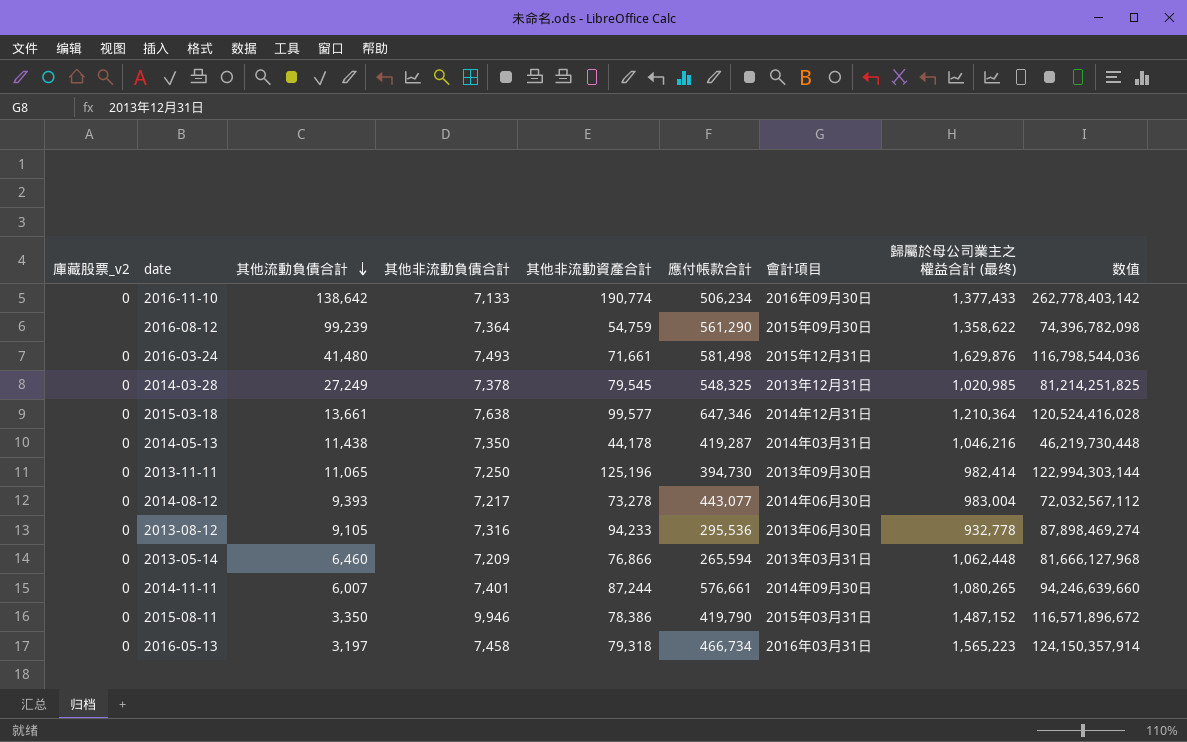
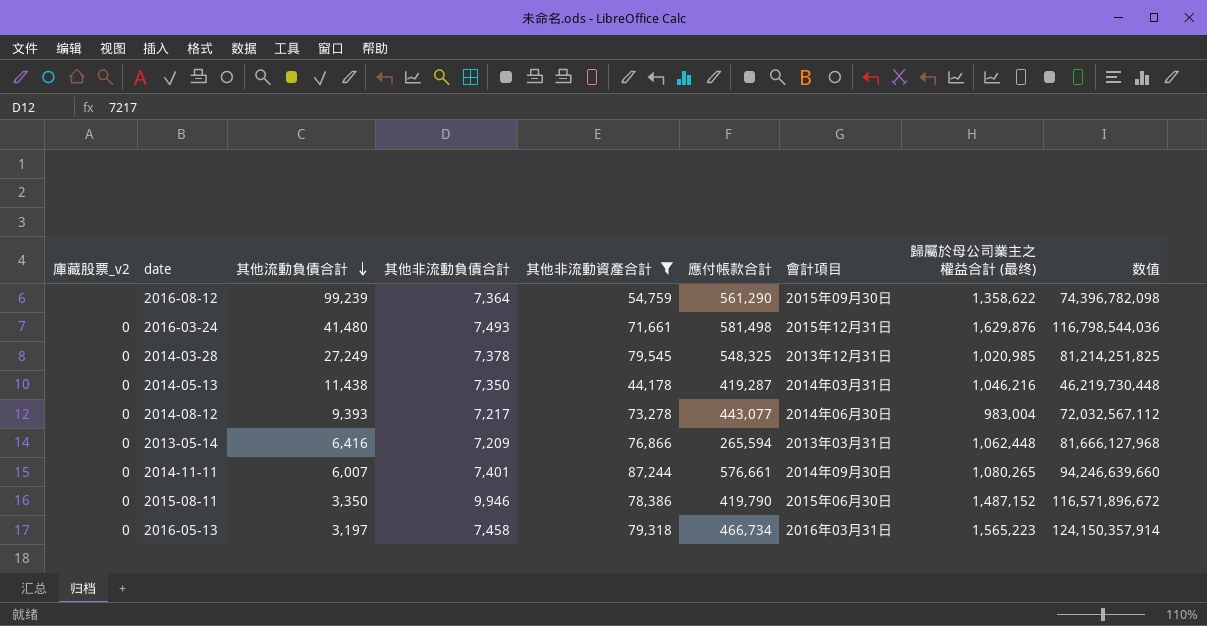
filter: none -> 其他非流動資產合計 <= 87,244
2013-05-14 | 其他流動負債合計: 6,460 -> 6,416
2015-08-11 | 會計項目: 2015年03月31日 -> 2015年06月30日

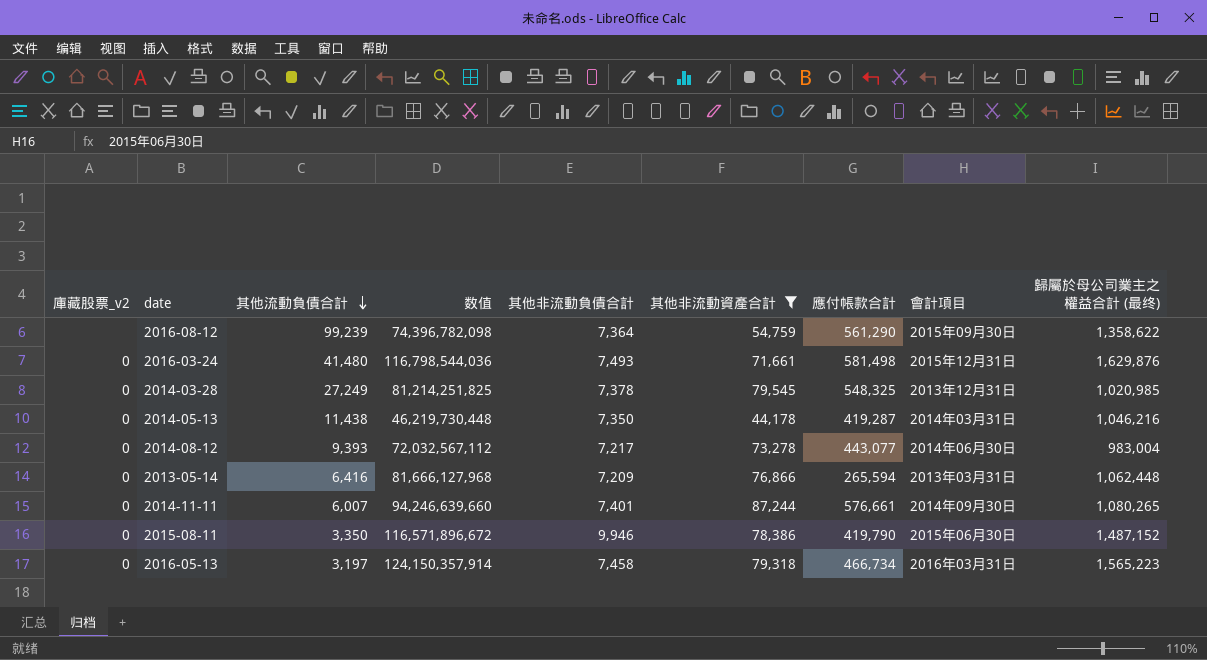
column 数值 | position: 9 -> 4

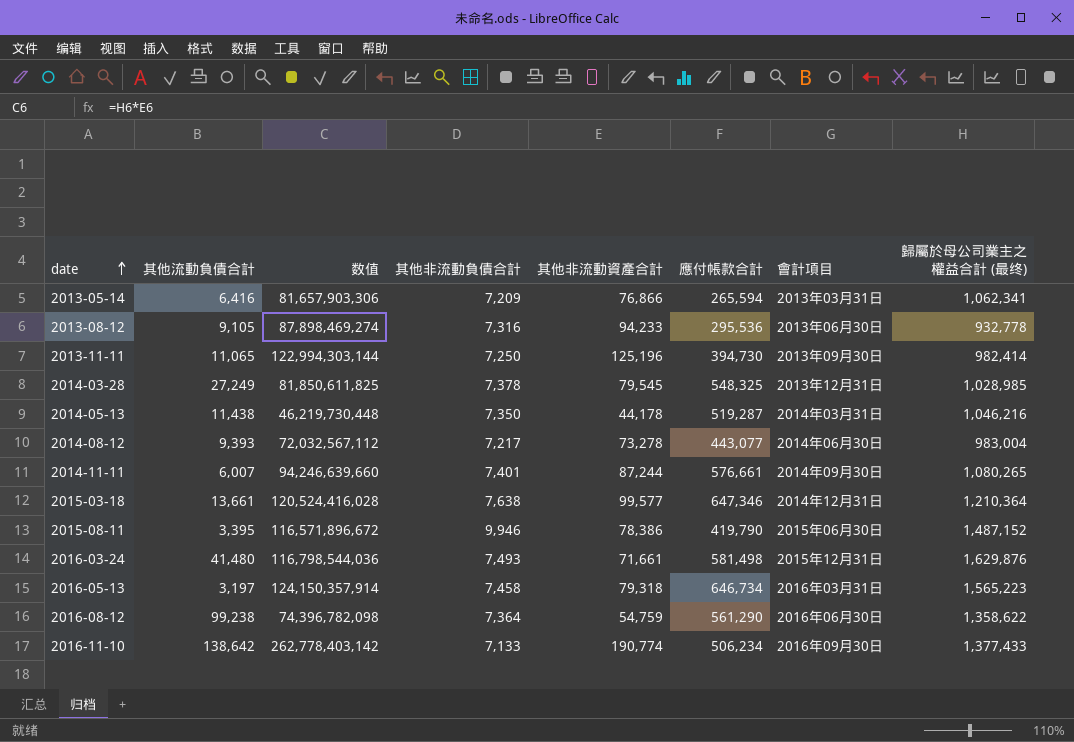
filter: 其他非流動資產合計 <= 87,244 -> none
row order: 其他流動負債合計 descending -> date ascending
column 庫藏股票_v2 | position: 1 -> none
2013-05-14 | 数值: 81,666,127,968 -> 81,657,903,306
2013-05-14 | 歸屬於母公司業主之權益合計 (最终): 1,062,448 -> 1,062,341
2014-03-28 | 数值: 81,214,251,825 -> 81,850,611,825
2014-03-28 | 歸屬於母公司業主之權益合計 (最终): 1,020,985 -> 1,028,985
2014-05-13 | 應付帳款合計: 419,287 -> 519,287
2015-08-11 | 其他流動負債合計: 3,350 -> 3,395
2016-05-13 | 應付帳款合計: 466,734 -> 646,734
2016-08-12 | 其他流動負債合計: 99,239 -> 99,238
2016-08-12 | 會計項目: 2015年09月30日 -> 2016年06月30日

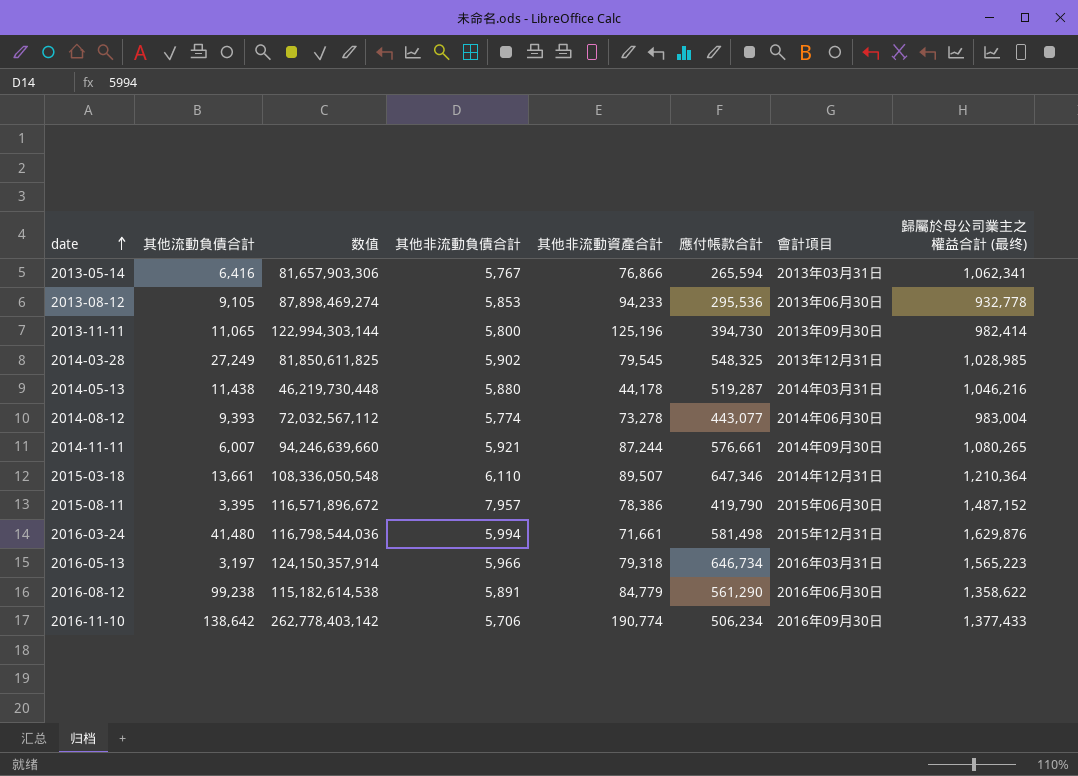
2013-05-14 | 其他非流動負債合計: 7,209 -> 5,767
2013-08-12 | 其他非流動負債合計: 7,316 -> 5,853
2013-11-11 | 其他非流動負債合計: 7,250 -> 5,800
2014-03-28 | 其他非流動負債合計: 7,378 -> 5,902
2014-05-13 | 其他非流動負債合計: 7,350 -> 5,880
2014-08-12 | 其他非流動負債合計: 7,217 -> 5,774
2014-11-11 | 其他非流動負債合計: 7,401 -> 5,921
2015-03-18 | 数值: 120,524,416,028 -> 108,336,050,548
2015-03-18 | 其他非流動負債合計: 7,638 -> 6,110
2015-03-18 | 其他非流動資產合計: 99,577 -> 89,507
2015-08-11 | 其他非流動負債合計: 9,946 -> 7,957
2016-03-24 | 其他非流動負債合計: 7,493 -> 5,994
2016-05-13 | 其他非流動負債合計: 7,458 -> 5,966
2016-08-12 | 数值: 74,396,782,098 -> 115,182,614,538
2016-08-12 | 其他非流動負債合計: 7,364 -> 5,891
2016-08-12 | 其他非流動資產合計: 54,759 -> 84,779
2016-11-10 | 其他非流動負債合計: 7,133 -> 5,706

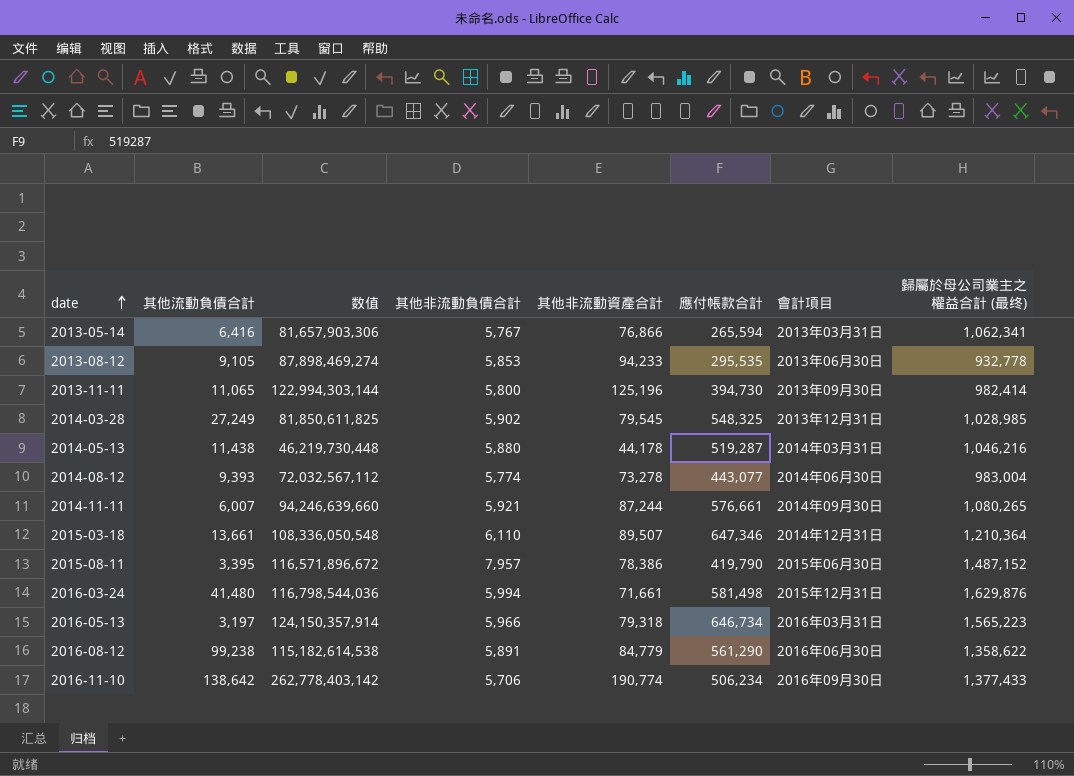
2013-08-12 | 應付帳款合計: 295,536 -> 295,535

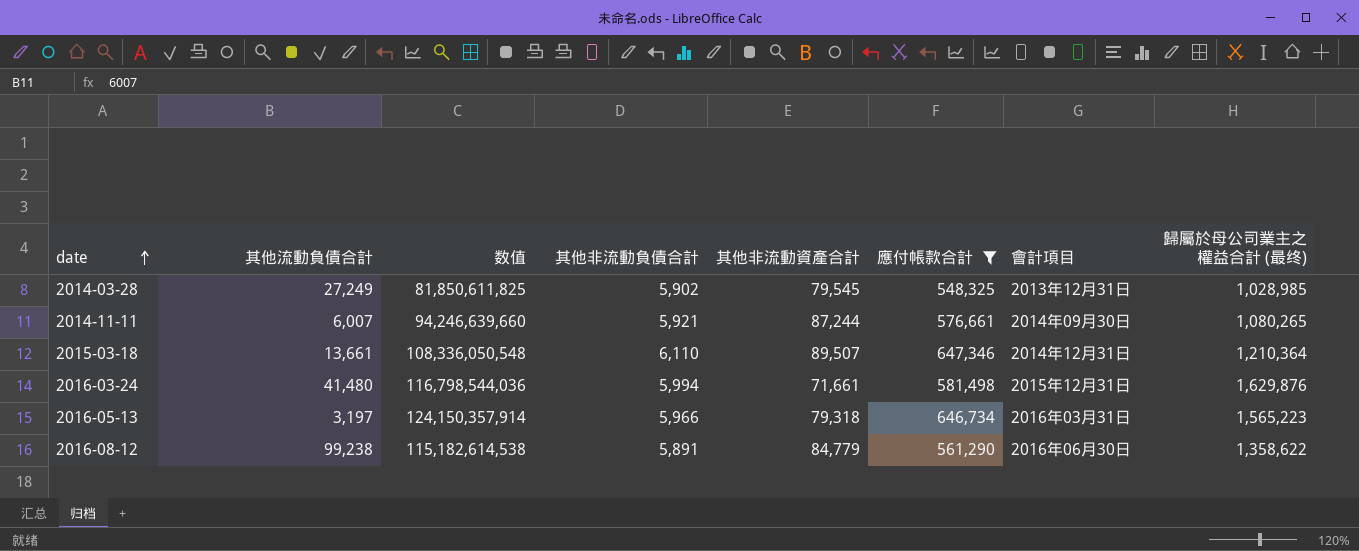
filter: none -> 應付帳款合計 >= 548,325

